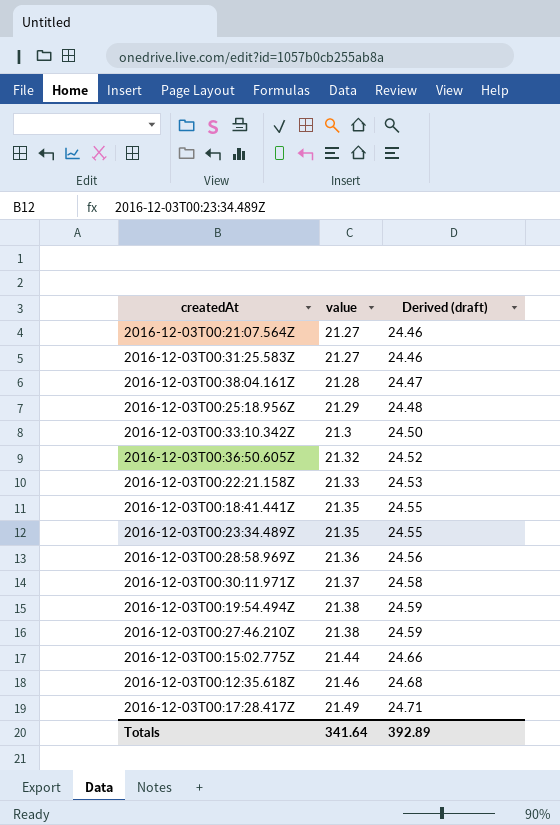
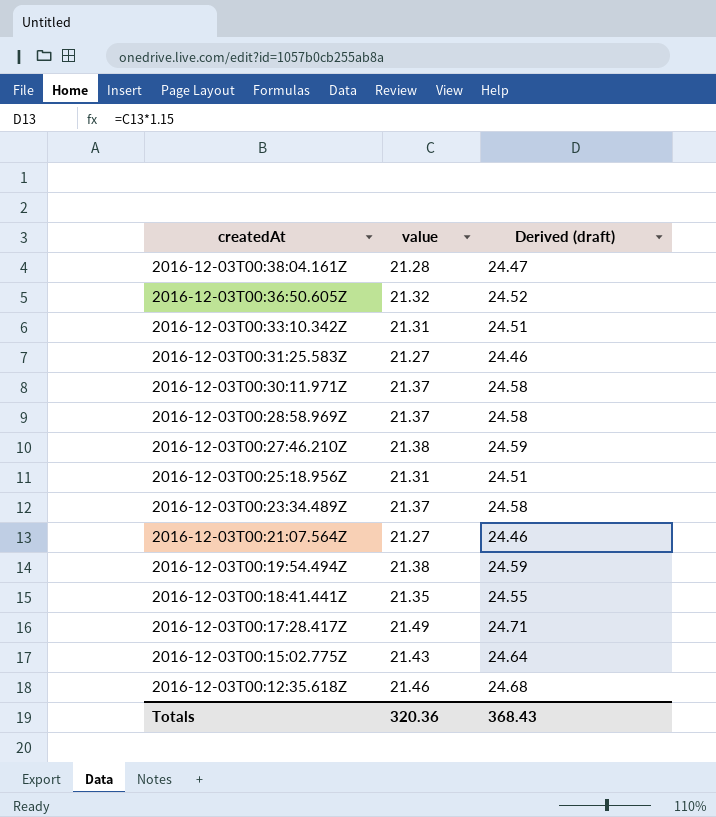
row order: value ascending -> createdAt descending
row 2016-12-03T00:22:21.158Z: 21.33 | 24.53 -> none
2016-12-03T00:33:10.342Z | value: 21.3 -> 21.31
2016-12-03T00:33:10.342Z | Derived (draft): 24.50 -> 24.51
2016-12-03T00:28:58.969Z | value: 21.36 -> 21.37
2016-12-03T00:28:58.969Z | Derived (draft): 24.56 -> 24.58
2016-12-03T00:25:18.956Z | value: 21.29 -> 21.31
2016-12-03T00:25:18.956Z | Derived (draft): 24.48 -> 24.51
2016-12-03T00:23:34.489Z | value: 21.35 -> 21.37
2016-12-03T00:23:34.489Z | Derived (draft): 24.55 -> 24.58
2016-12-03T00:15:02.775Z | value: 21.44 -> 21.43
2016-12-03T00:15:02.775Z | Derived (draft): 24.66 -> 24.64
Totals | value: 341.64 -> 320.36
Totals | Derived (draft): 392.89 -> 368.43

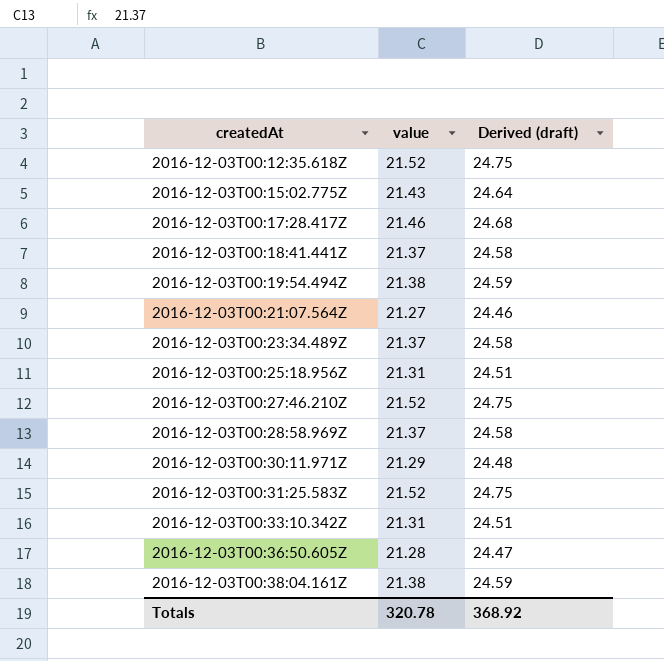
row order: createdAt descending -> createdAt ascending
2016-12-03T00:12:35.618Z | value: 21.46 -> 21.52
2016-12-03T00:12:35.618Z | Derived (draft): 24.68 -> 24.75
2016-12-03T00:17:28.417Z | value: 21.49 -> 21.46
2016-12-03T00:17:28.417Z | Derived (draft): 24.71 -> 24.68
2016-12-03T00:18:41.441Z | value: 21.35 -> 21.37
2016-12-03T00:18:41.441Z | Derived (draft): 24.55 -> 24.58
2016-12-03T00:27:46.210Z | value: 21.38 -> 21.52
2016-12-03T00:27:46.210Z | Derived (draft): 24.59 -> 24.75
2016-12-03T00:30:11.971Z | value: 21.37 -> 21.29
2016-12-03T00:30:11.971Z | Derived (draft): 24.58 -> 24.48
2016-12-03T00:31:25.583Z | value: 21.27 -> 21.52
2016-12-03T00:31:25.583Z | Derived (draft): 24.46 -> 24.75
2016-12-03T00:36:50.605Z | value: 21.32 -> 21.28
2016-12-03T00:36:50.605Z | Derived (draft): 24.52 -> 24.47
2016-12-03T00:38:04.161Z | value: 21.28 -> 21.38
2016-12-03T00:38:04.161Z | Derived (draft): 24.47 -> 24.59
Totals | value: 320.36 -> 320.78
Totals | Derived (draft): 368.43 -> 368.92

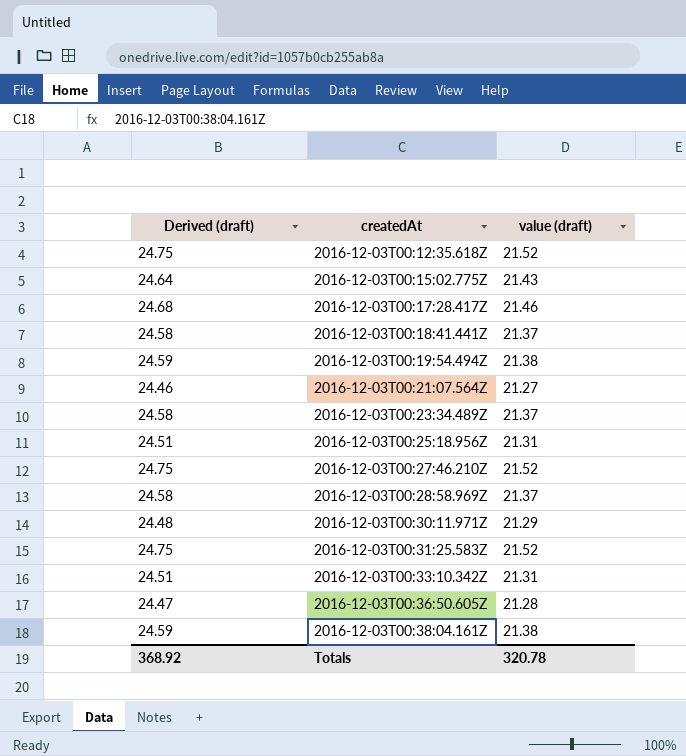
column Derived (draft) | position: 3 -> 1
column name: value -> value (draft)

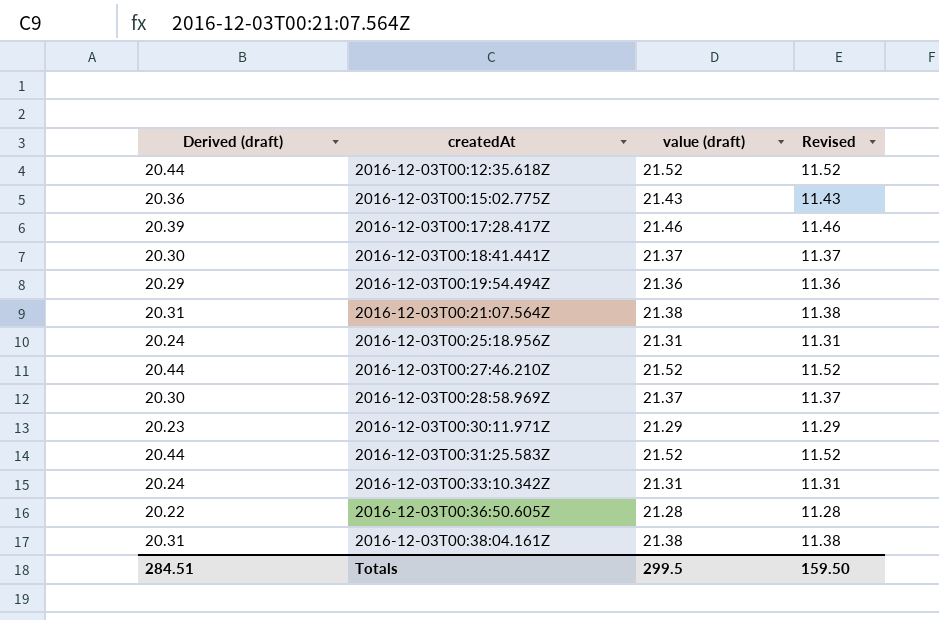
column Derived (draft) | formula: [value (draft)] * 1.15 -> [value (draft)] * 0.95
column Revised | formula: none -> [value (draft)] - 10
row 2016-12-03T00:23:34.489Z: 24.58 | 21.37 -> none
2016-12-03T00:19:54.494Z | value (draft): 21.38 -> 21.36
2016-12-03T00:21:07.564Z | value (draft): 21.27 -> 21.38
Totals | Derived (draft): 368.92 -> 284.51
Totals | value (draft): 320.78 -> 299.5

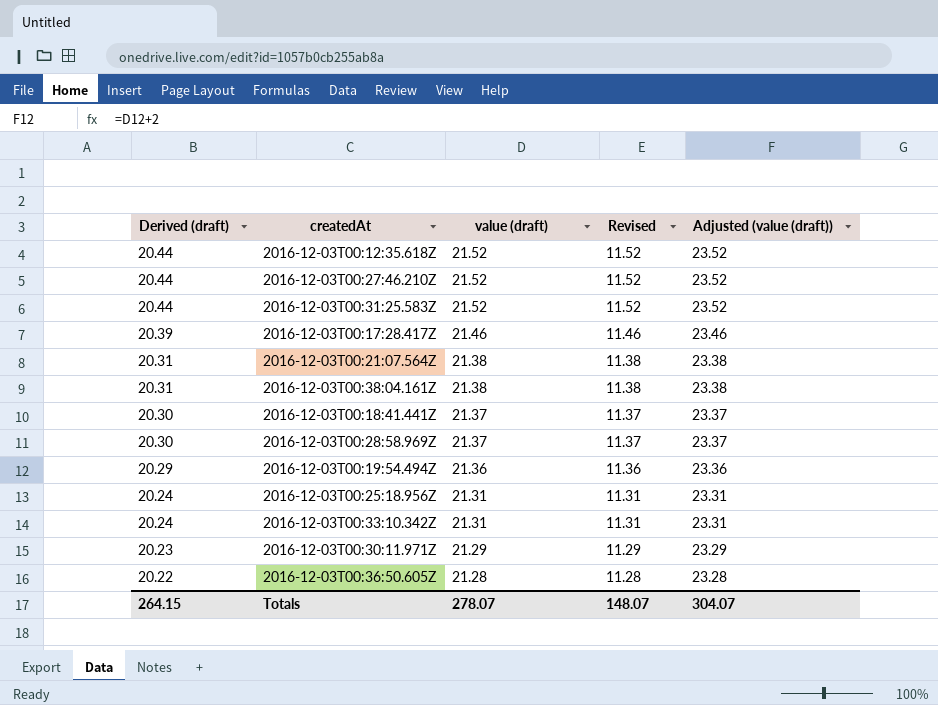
row order: createdAt ascending -> Derived (draft) descending
column Adjusted (value (draft)) | formula: none -> [value (draft)] + 2
row 2016-12-03T00:15:02.775Z: 20.36 | 21.43 | 11.43 -> none
Totals | Derived (draft): 284.51 -> 264.15
Totals | value (draft): 299.5 -> 278.07
Totals | Revised: 159.50 -> 148.07

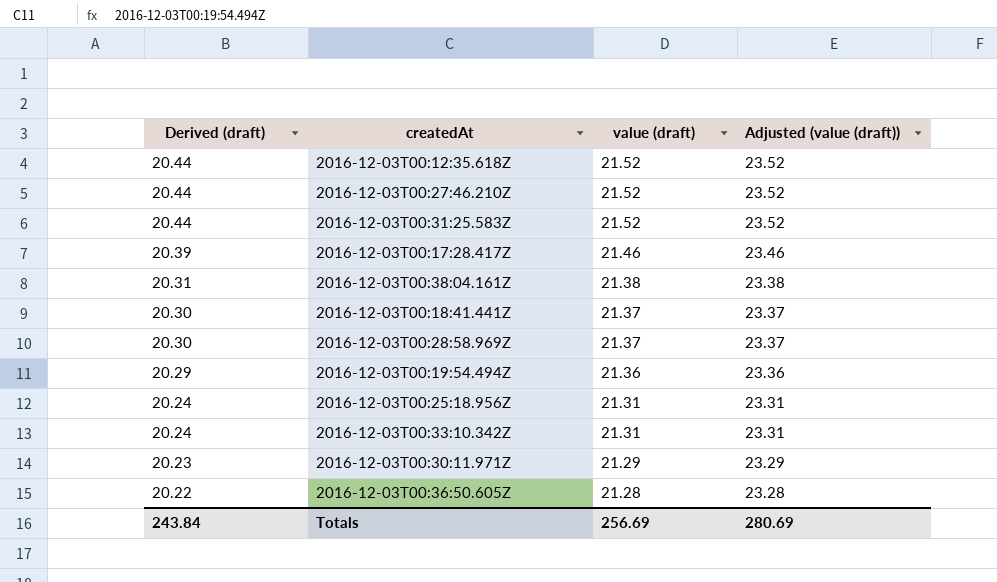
column Revised | formula: [value (draft)] - 10 -> none
row 2016-12-03T00:21:07.564Z: 20.31 | 21.38 | 11.38 | 23.38 -> none
Totals | Derived (draft): 264.15 -> 243.84
Totals | value (draft): 278.07 -> 256.69
Totals | Adjusted (value (draft)): 304.07 -> 280.69

